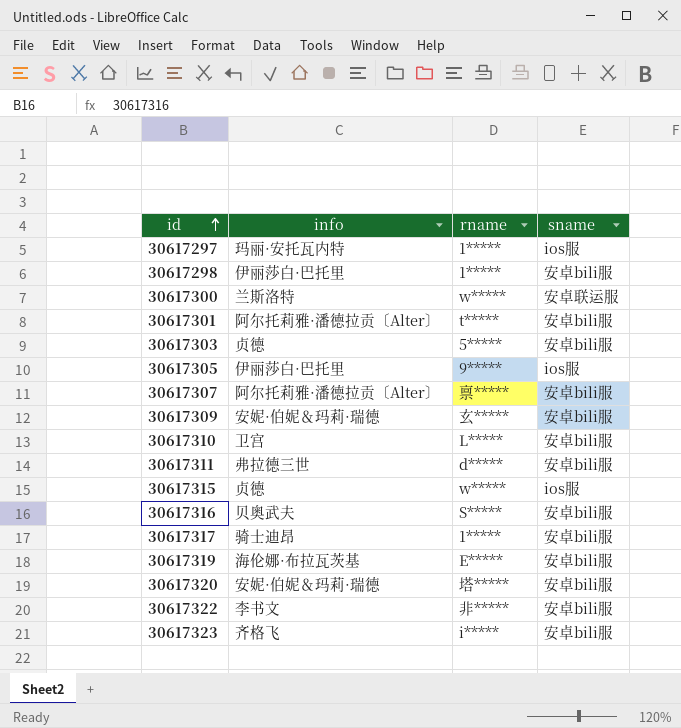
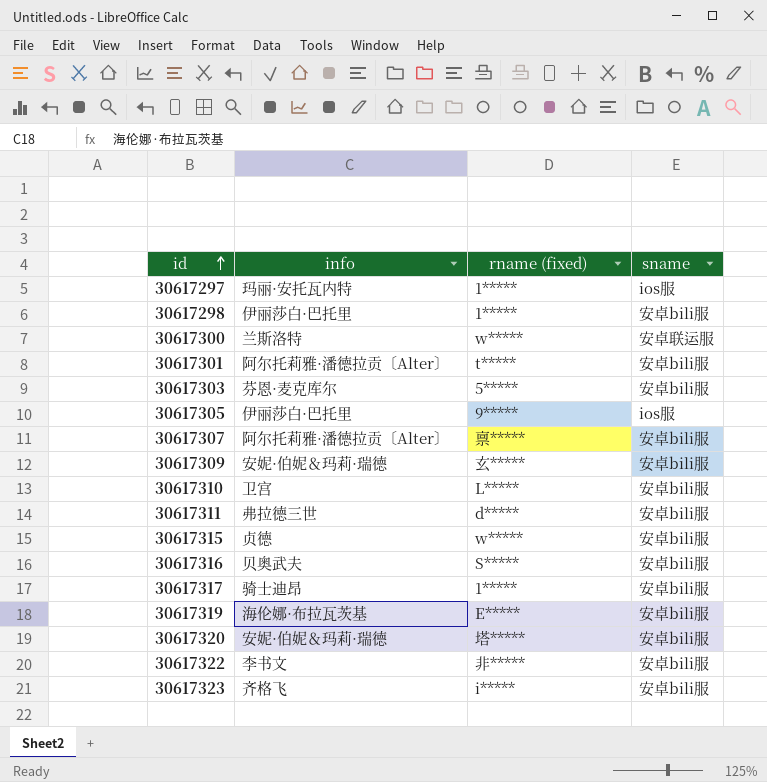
column name: rname -> rname (fixed)
30617303 | info: 贞德 -> 芬恩·麦克库尔
30617315 | sname: ios服 -> 安卓bili服

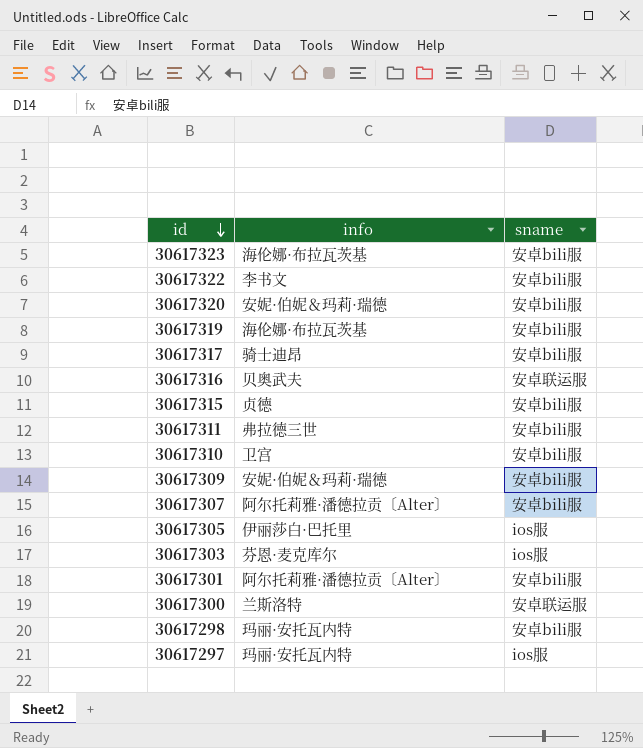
row order: id ascending -> id descending
column rname (fixed) | position: 3 -> none
30617323 | info: 齐格飞 -> 海伦娜·布拉瓦茨基
30617316 | sname: 安卓bili服 -> 安卓联运服
30617303 | sname: 安卓bili服 -> ios服
30617298 | info: 伊丽莎白·巴托里 -> 玛丽·安托瓦内特

